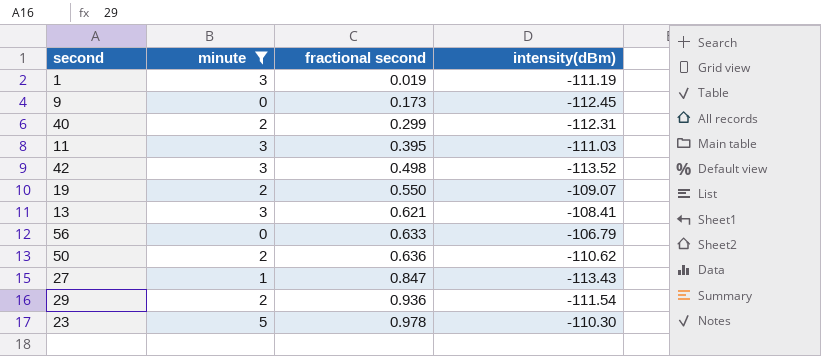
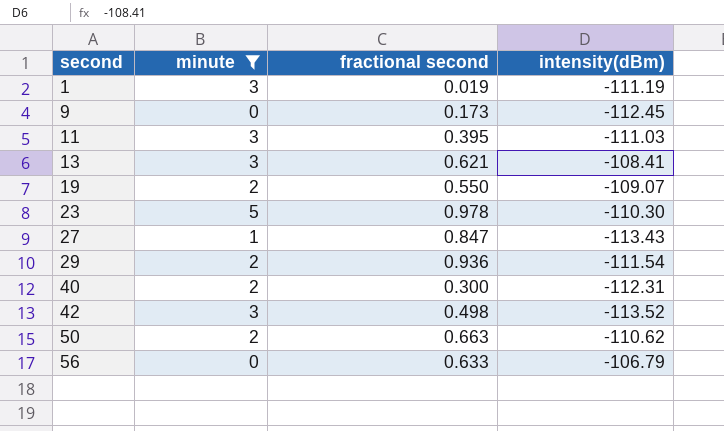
row order: fractional second ascending -> second ascending
40 | fractional second: 0.299 -> 0.300
50 | fractional second: 0.636 -> 0.663

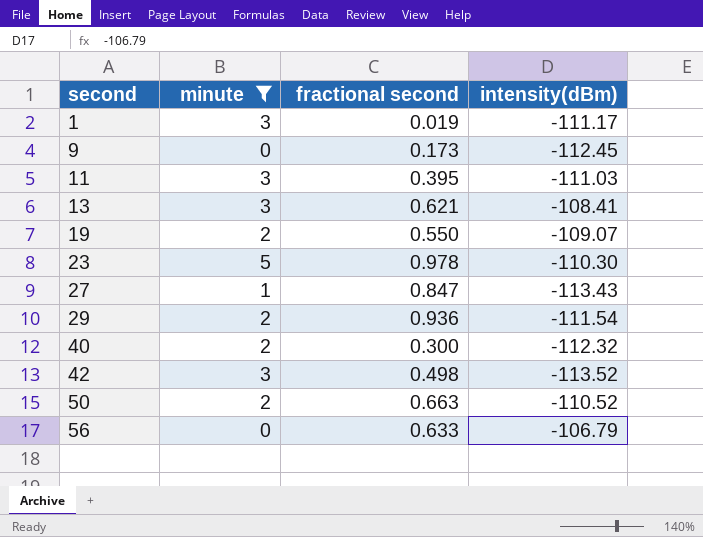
1 | intensity(dBm): -111.19 -> -111.17
40 | intensity(dBm): -112.31 -> -112.32
50 | intensity(dBm): -110.62 -> -110.52

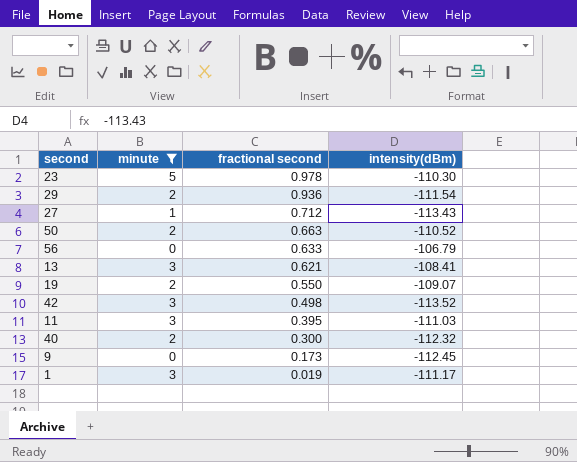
row order: second ascending -> fractional second descending
27 | fractional second: 0.847 -> 0.712

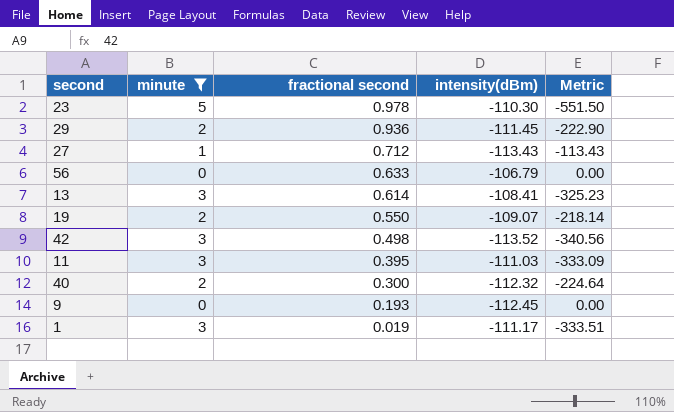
column Metric | formula: none -> [minute] * [intensity(dBm)]
row 50: 2 | 0.663 | -110.52 -> none
29 | intensity(dBm): -111.54 -> -111.45
13 | fractional second: 0.621 -> 0.614
9 | fractional second: 0.173 -> 0.193

